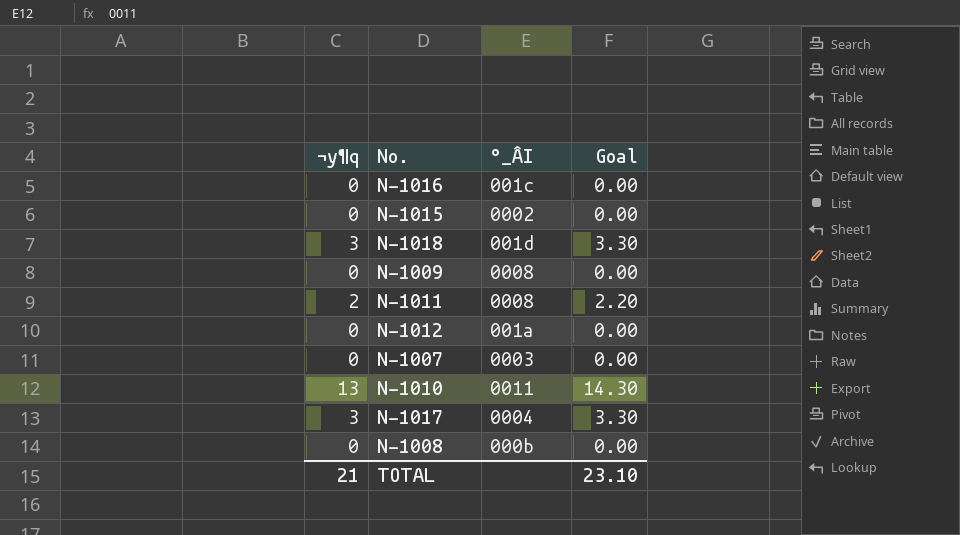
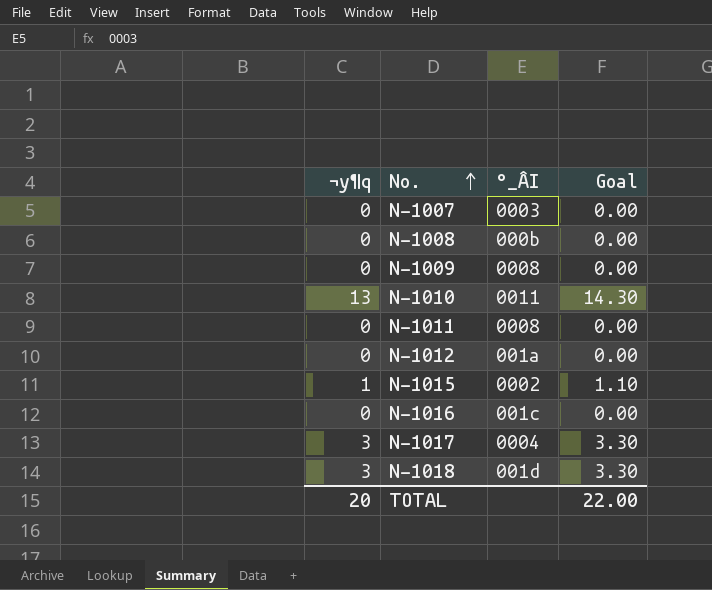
row order: none -> No. ascending
N-1011 | ¬y¶q: 2 -> 0
N-1011 | Goal: 2.20 -> 0.00
N-1015 | ¬y¶q: 0 -> 1
N-1015 | Goal: 0.00 -> 1.10
TOTAL | ¬y¶q: 21 -> 20
TOTAL | Goal: 23.10 -> 22.00

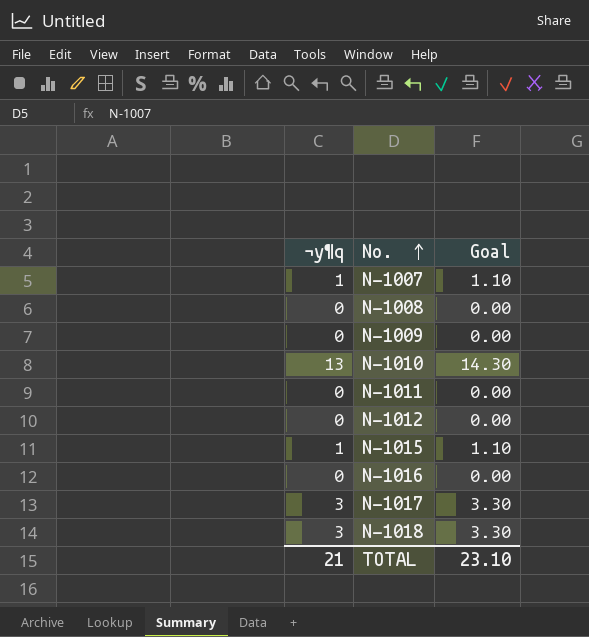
column °_ÂI | position: 3 -> none
N-1007 | ¬y¶q: 0 -> 1
N-1007 | Goal: 0.00 -> 1.10
TOTAL | ¬y¶q: 20 -> 21
TOTAL | Goal: 22.00 -> 23.10

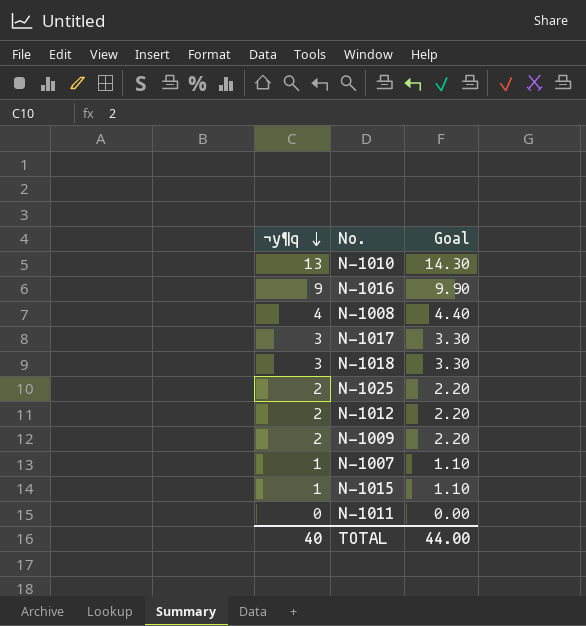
row order: No. ascending -> ¬y¶q descending
N-1016 | ¬y¶q: 0 -> 9
N-1016 | Goal: 0.00 -> 9.90
N-1008 | ¬y¶q: 0 -> 4
N-1008 | Goal: 0.00 -> 4.40
row N-1025: none -> 2 | 2.20
N-1012 | ¬y¶q: 0 -> 2
N-1012 | Goal: 0.00 -> 2.20
N-1009 | ¬y¶q: 0 -> 2
N-1009 | Goal: 0.00 -> 2.20
TOTAL | ¬y¶q: 21 -> 40
TOTAL | Goal: 23.10 -> 44.00

